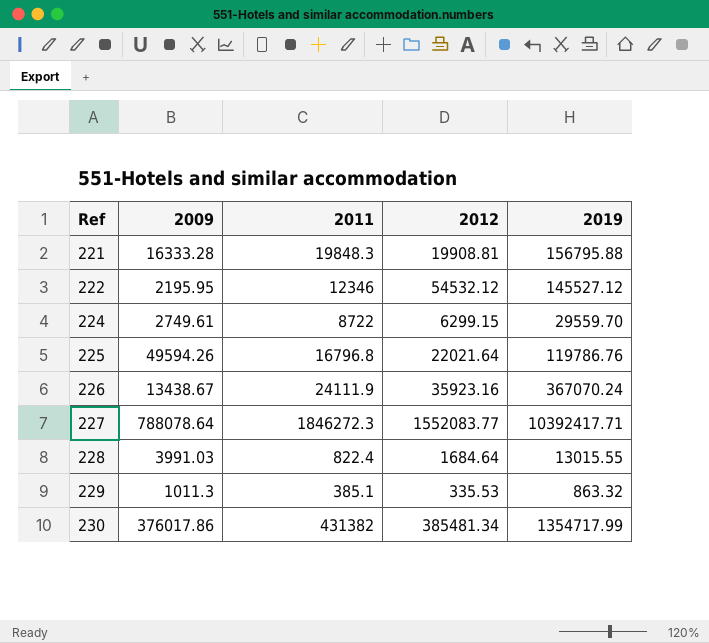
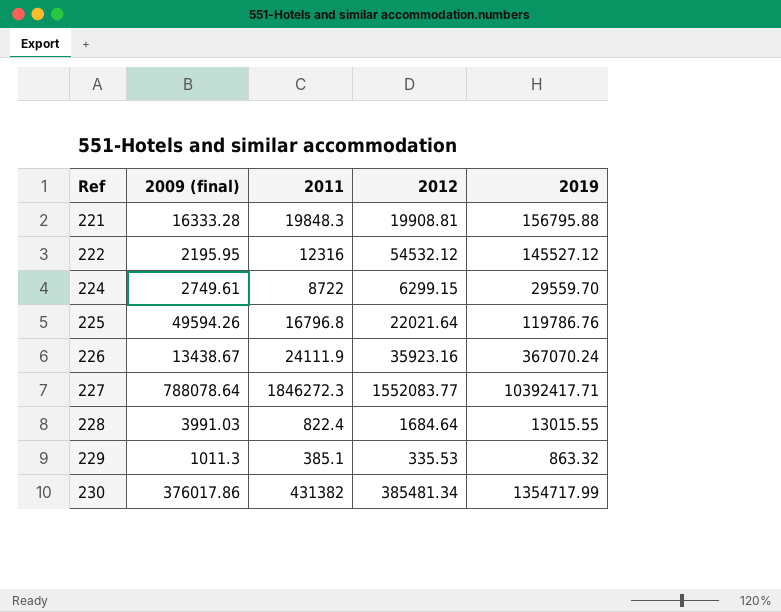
column name: 2009 -> 2009 (final)
222 | 2011: 12346 -> 12316

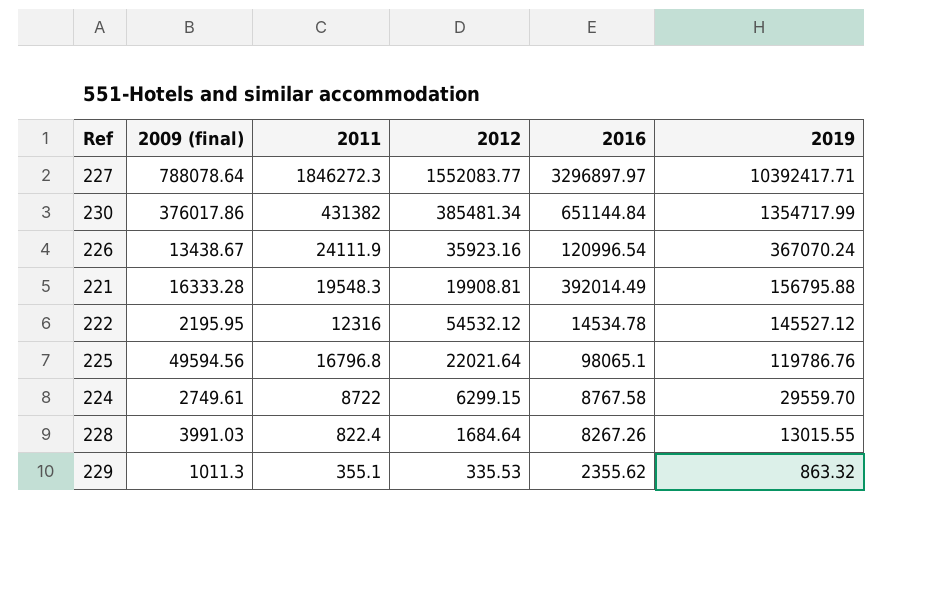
row order: Ref ascending -> 2019 descending
column 2016 | position: none -> 5
221 | 2011: 19848.3 -> 19548.3
225 | 2009 (final): 49594.26 -> 49594.56
229 | 2011: 385.1 -> 355.1

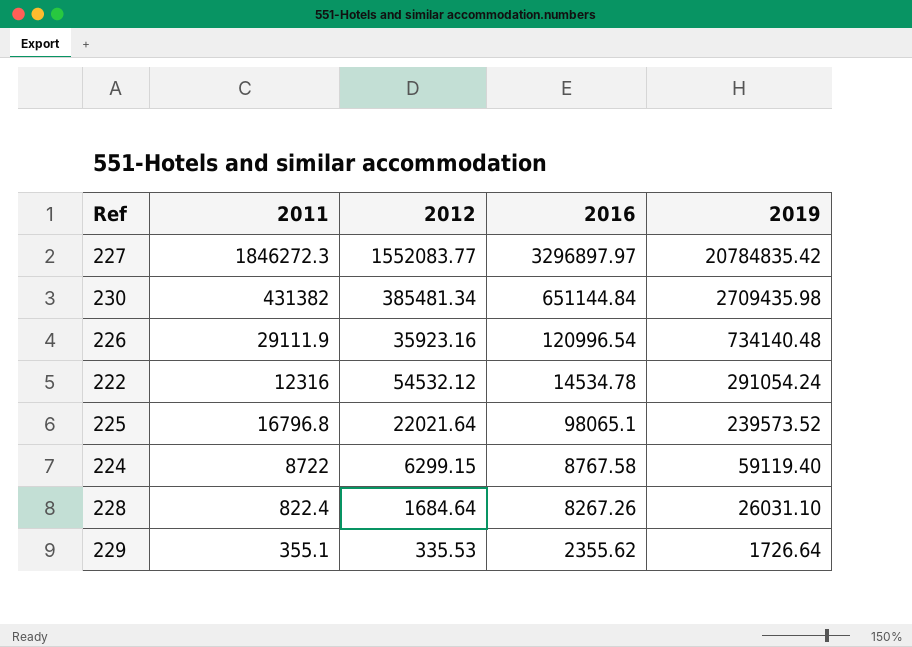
column 2009 (final) | position: 2 -> none
row 221: 16333.28 | 19548.3 | 19908.81 | 392014.49 | 156795.88 -> none
227 | 2019: 10392417.71 -> 20784835.42
230 | 2019: 1354717.99 -> 2709435.98
226 | 2011: 24111.9 -> 29111.9
226 | 2019: 367070.24 -> 734140.48
222 | 2019: 145527.12 -> 291054.24
225 | 2019: 119786.76 -> 239573.52
224 | 2019: 29559.70 -> 59119.40
228 | 2019: 13015.55 -> 26031.10
229 | 2019: 863.32 -> 1726.64

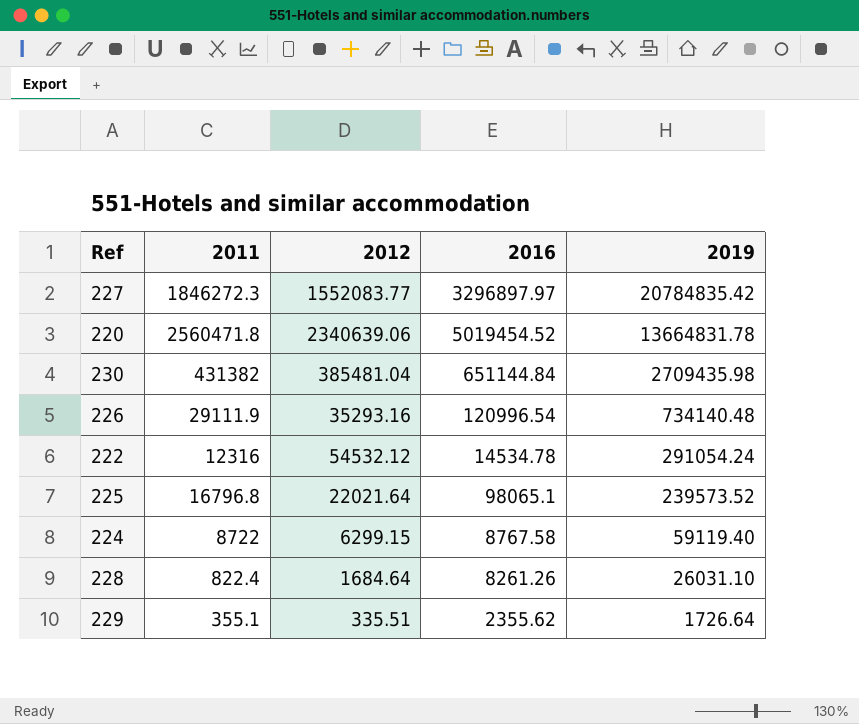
row 220: none -> 2560471.8 | 2340639.06 | 5019454.52 | 13664831.78
230 | 2012: 385481.34 -> 385481.04
226 | 2012: 35923.16 -> 35293.16
228 | 2016: 8267.26 -> 8261.26
229 | 2012: 335.53 -> 335.51

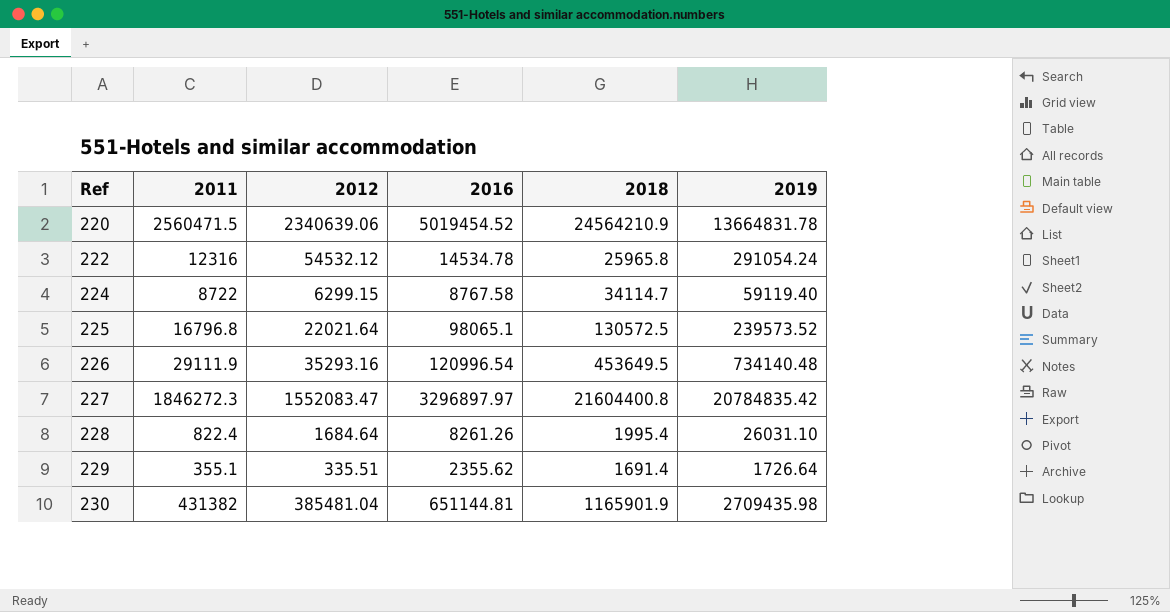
row order: 2019 descending -> Ref ascending
column 2018 | position: none -> 5
220 | 2011: 2560471.8 -> 2560471.5
227 | 2012: 1552083.77 -> 1552083.47
230 | 2016: 651144.84 -> 651144.81

